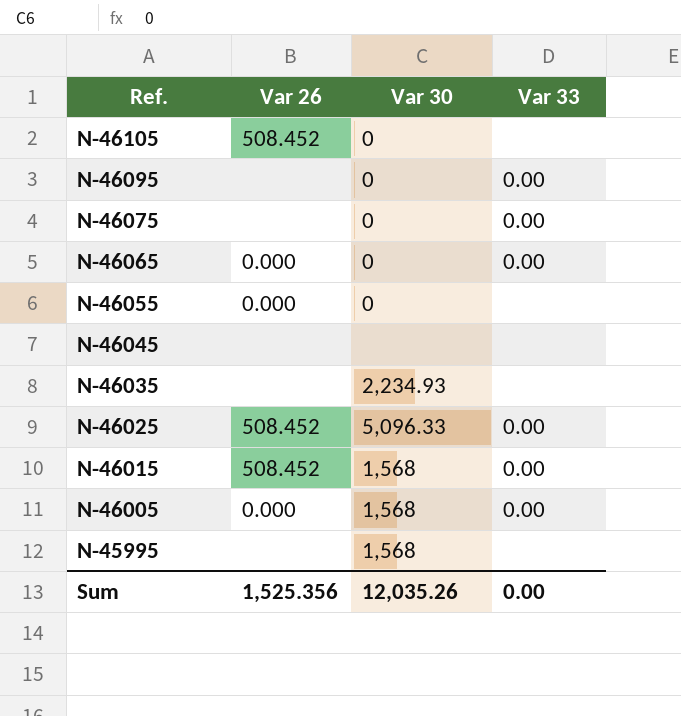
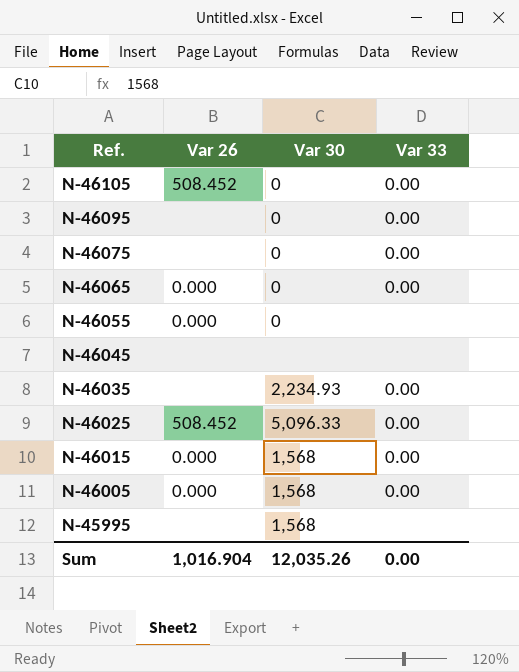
N-46105 | Var 33: none -> 0.00
N-46035 | Var 33: none -> 0.00
N-46015 | Var 26: 508.452 -> 0.000
Sum | Var 26: 1,525.356 -> 1,016.904

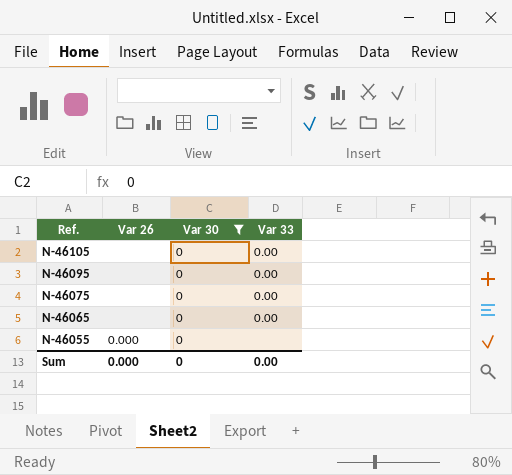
filter: none -> Var 30 = 0
N-46105 | Var 26: 508.452 -> none
N-46065 | Var 26: 0.000 -> none
Sum | Var 26: 1,016.904 -> 0.000
Sum | Var 30: 12,035.26 -> 0

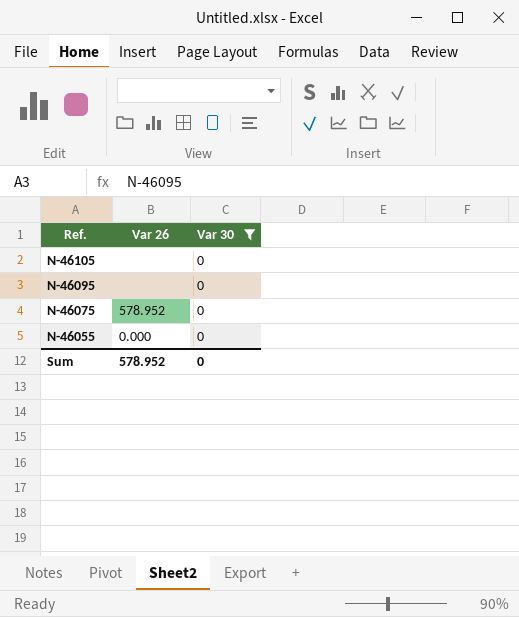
column Var 33 | position: 4 -> none
row N-46065: none | 0 | 0.00 -> none
N-46075 | Var 26: none -> 578.952
Sum | Var 26: 0.000 -> 578.952

